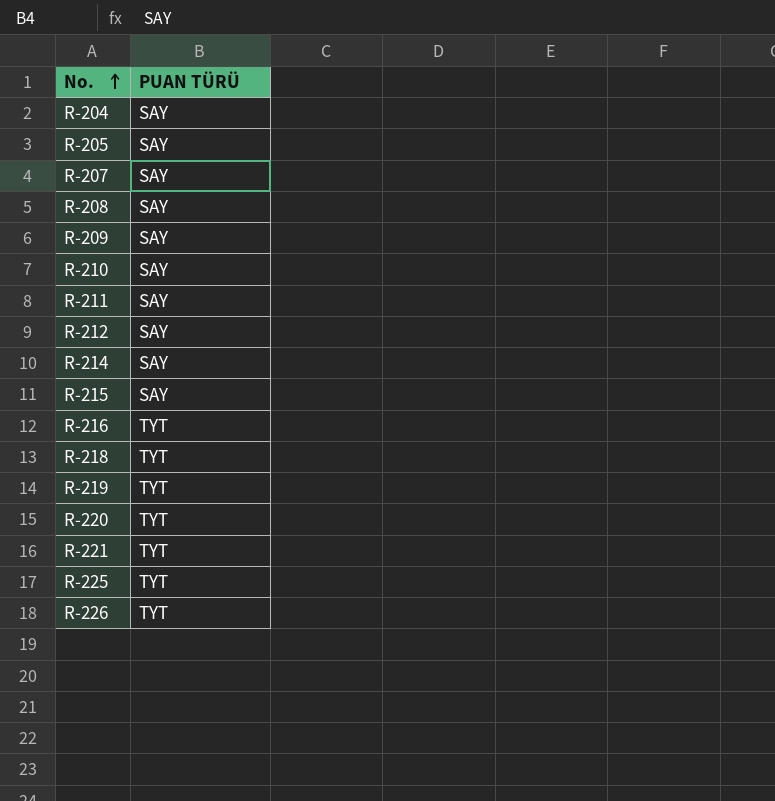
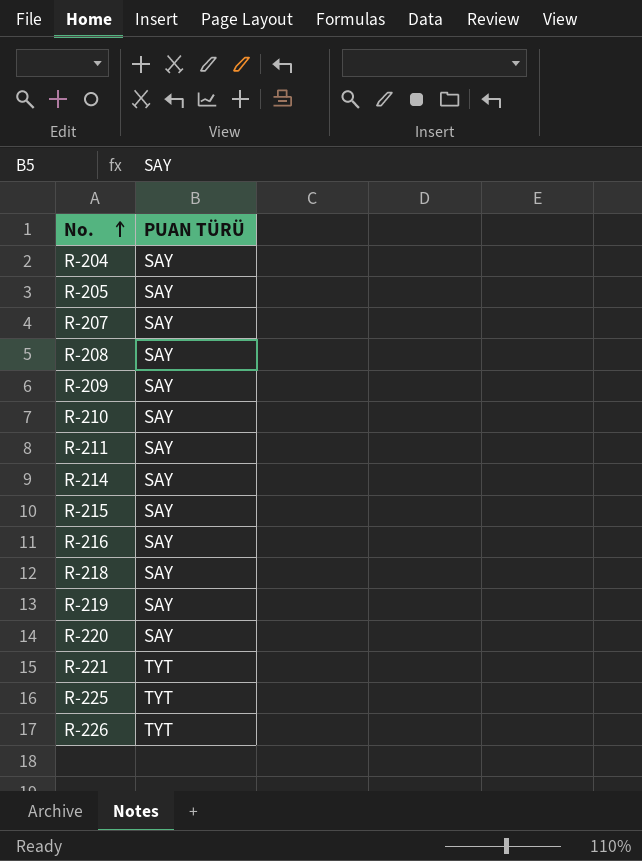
row R-212: SAY -> none
R-216 | PUAN TÜRÜ: TYT -> SAY
R-218 | PUAN TÜRÜ: TYT -> SAY
R-219 | PUAN TÜRÜ: TYT -> SAY
R-220 | PUAN TÜRÜ: TYT -> SAY

